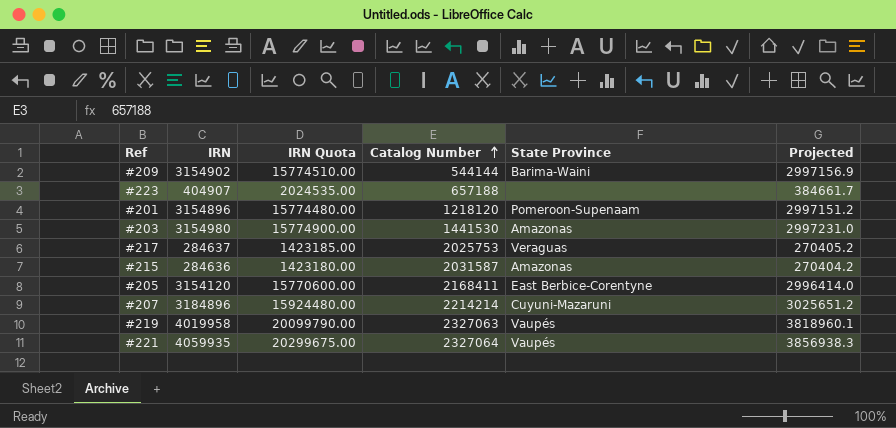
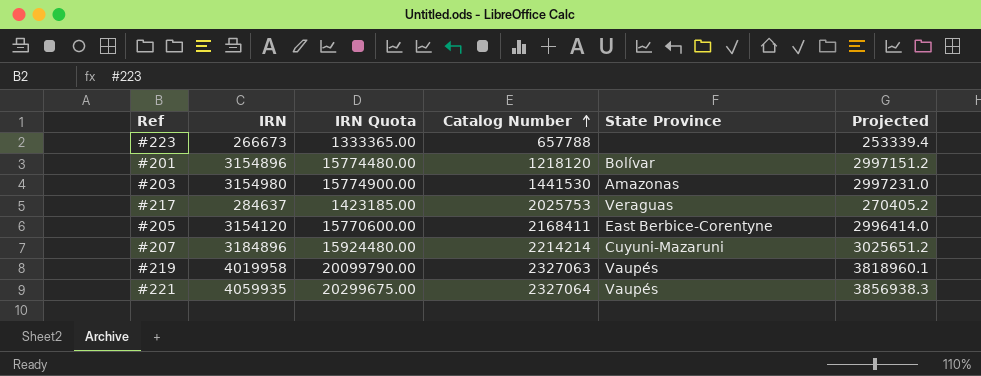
row #209: 3154902 | 15774510.00 | 544144 | Barima-Waini | 2997156.9 -> none
row #215: 284636 | 1423180.00 | 2031587 | Amazonas | 270404.2 -> none
#223 | IRN: 404907 -> 266673
#223 | IRN Quota: 2024535.00 -> 1333365.00
#223 | Catalog Number: 657188 -> 657788
#223 | Projected: 384661.7 -> 253339.4
#201 | State Province: Pomeroon-Supenaam -> Bolívar

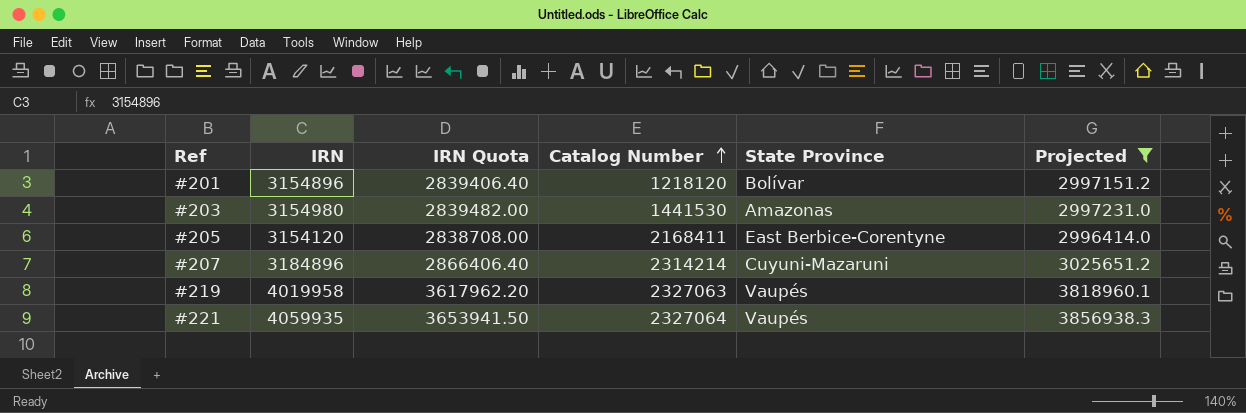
filter: none -> Projected >= 2996414.0
column IRN Quota | formula: [IRN] * 5 -> [IRN] * 0.9
#207 | Catalog Number: 2214214 -> 2314214

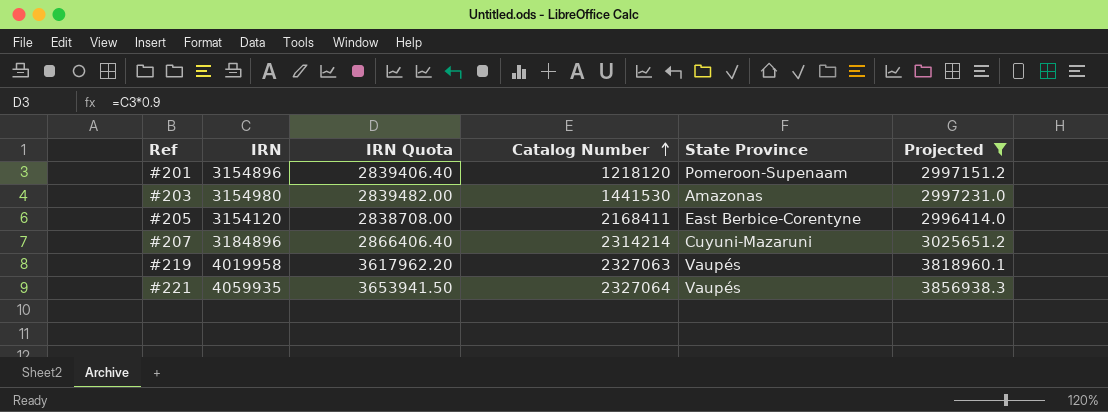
#201 | State Province: Bolívar -> Pomeroon-Supenaam

